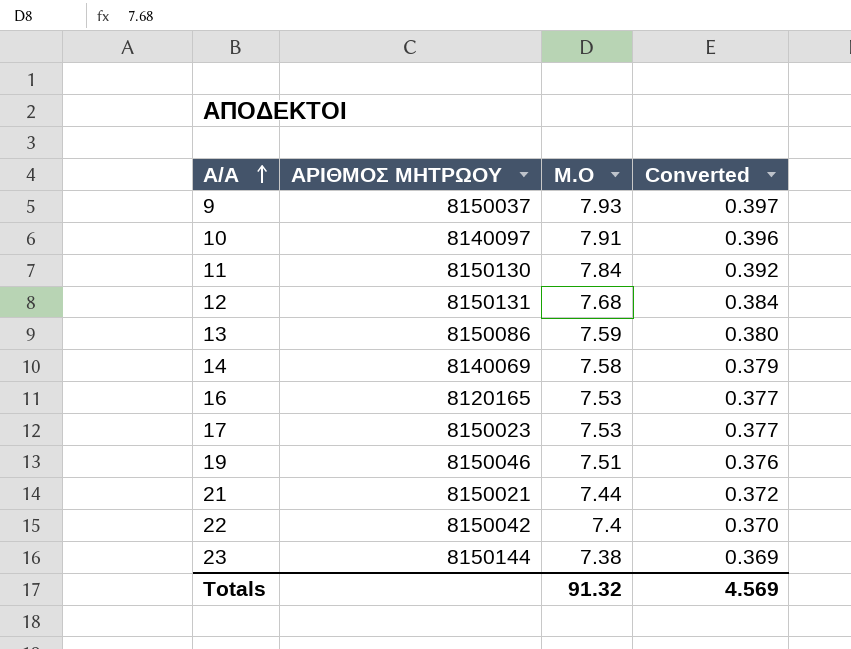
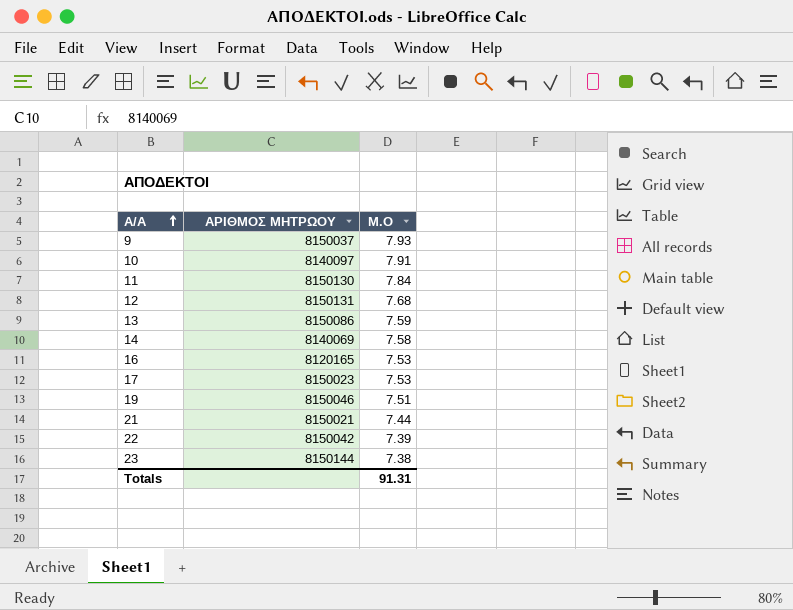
column Converted | formula: [Μ.Ο] * 0.05 -> none
22 | Μ.Ο: 7.4 -> 7.39
Totals | Μ.Ο: 91.32 -> 91.31

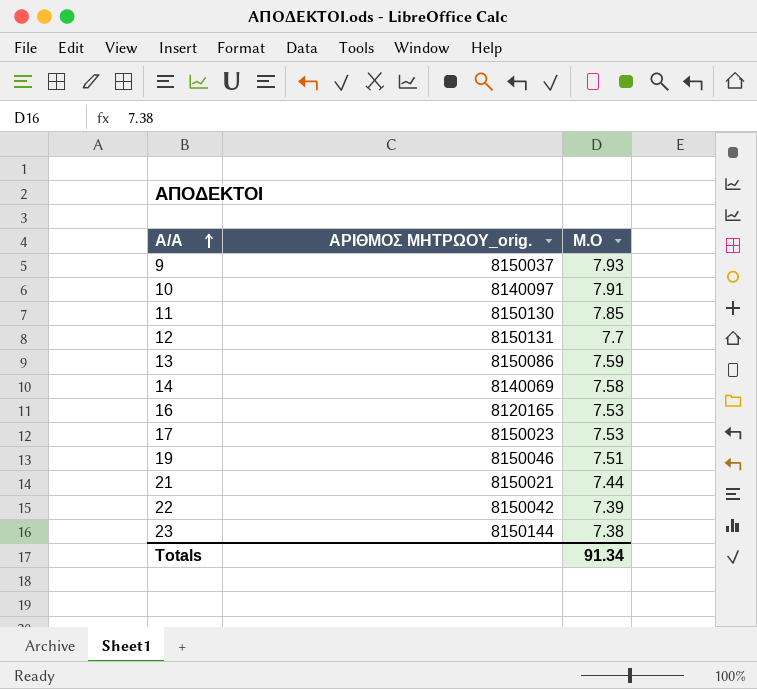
column name: ΑΡΙΘΜΟΣ ΜΗΤΡΩΟΥ -> ΑΡΙΘΜΟΣ ΜΗΤΡΩΟΥ_orig.
11 | Μ.Ο: 7.84 -> 7.85
12 | Μ.Ο: 7.68 -> 7.7
Totals | Μ.Ο: 91.31 -> 91.34

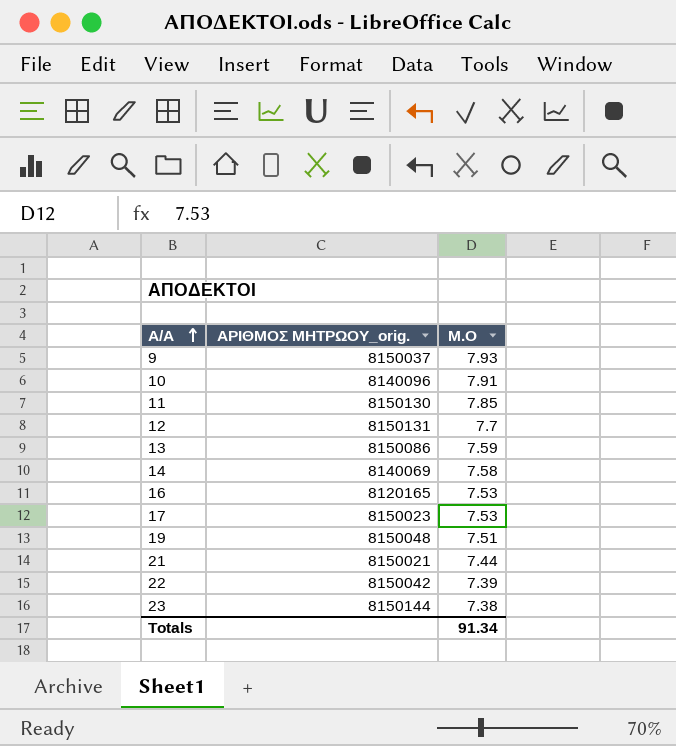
10 | ΑΡΙΘΜΟΣ ΜΗΤΡΩΟΥ_orig.: 8140097 -> 8140096
19 | ΑΡΙΘΜΟΣ ΜΗΤΡΩΟΥ_orig.: 8150046 -> 8150048

